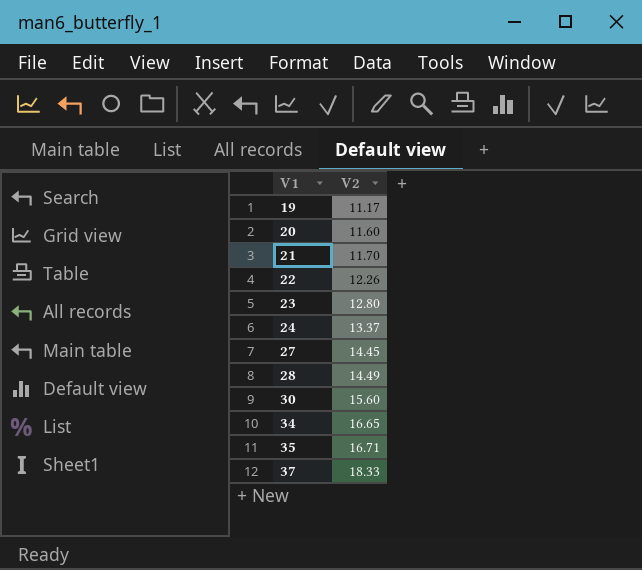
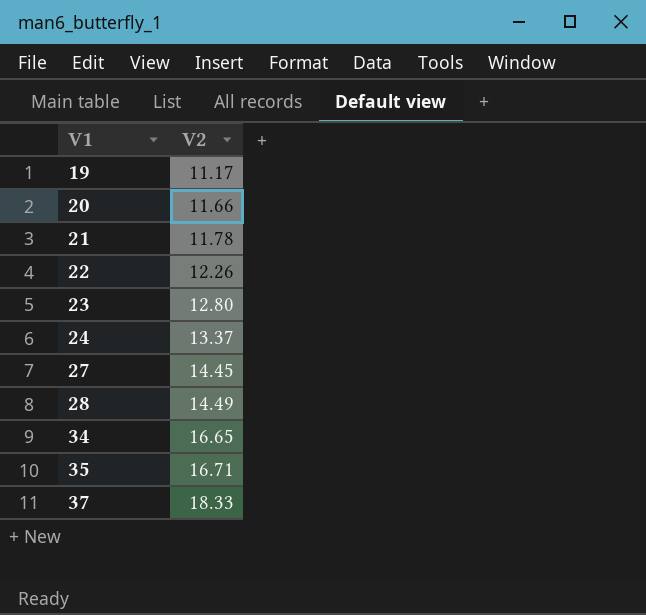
row 30: 15.60 -> none
20 | V2: 11.60 -> 11.66
21 | V2: 11.70 -> 11.78

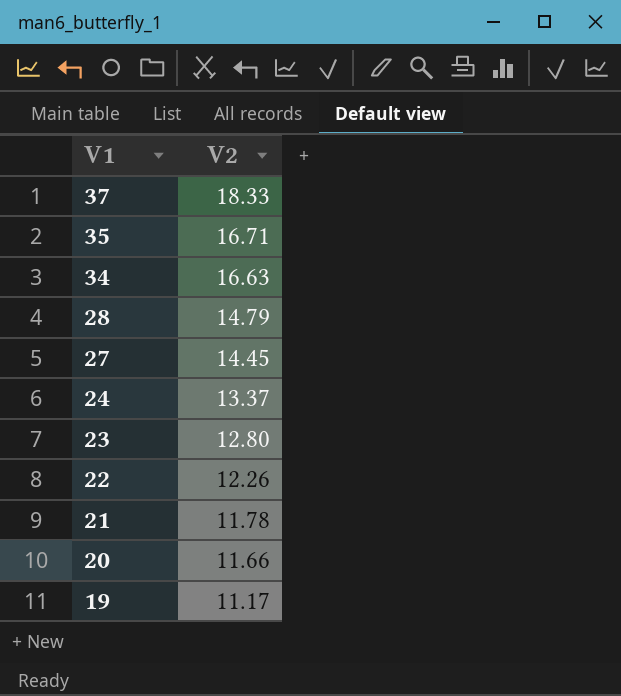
row order: V1 ascending -> V1 descending
34 | V2: 16.65 -> 16.63
28 | V2: 14.49 -> 14.79

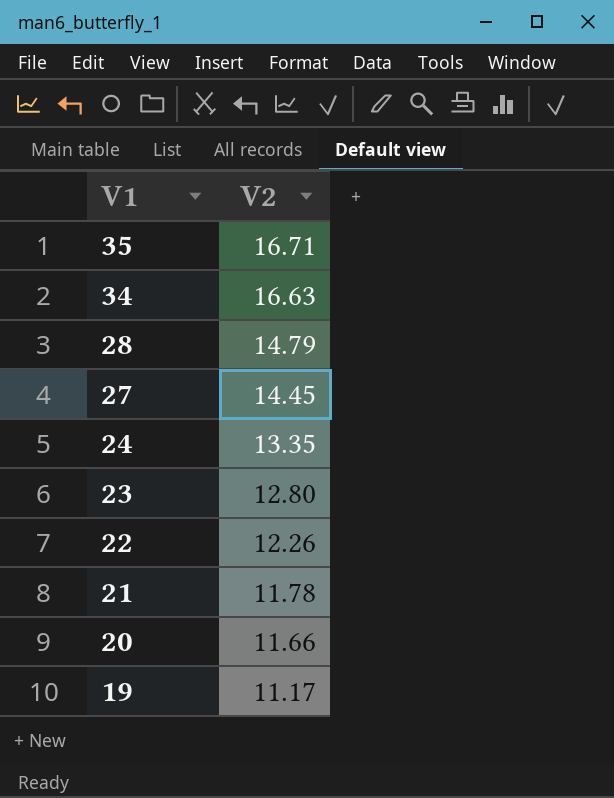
row 37: 18.33 -> none
24 | V2: 13.37 -> 13.35

